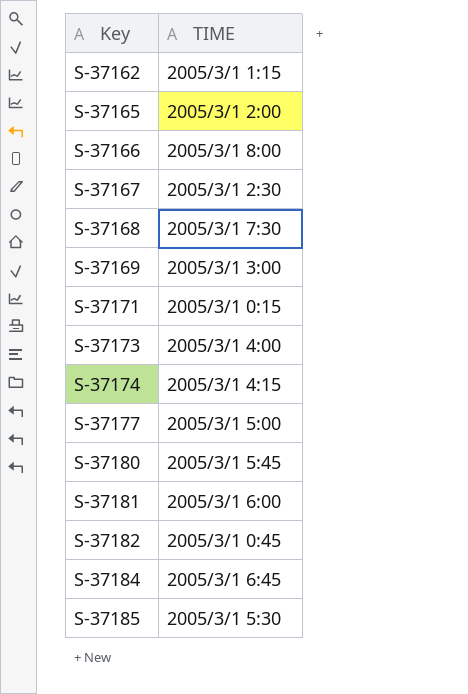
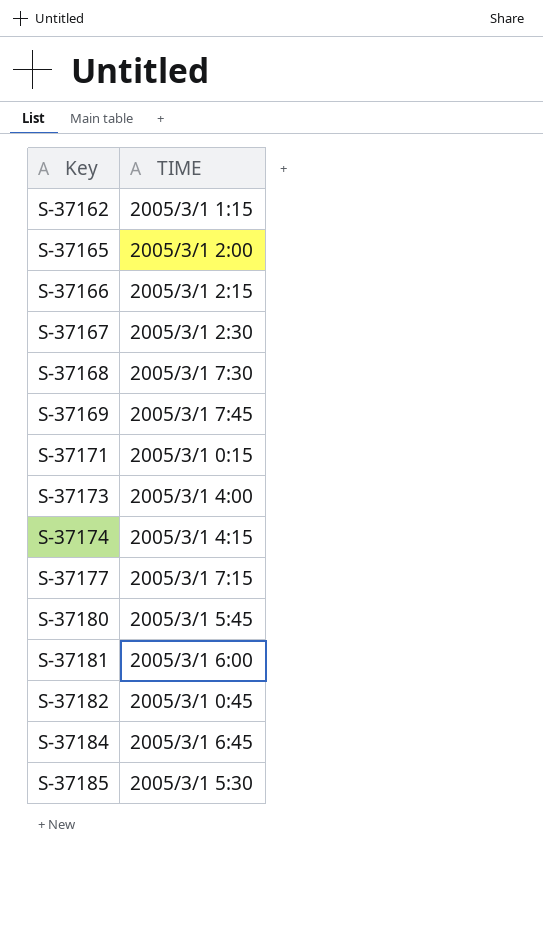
S-37166 | TIME: 2005/3/1 8:00 -> 2005/3/1 2:15
S-37169 | TIME: 2005/3/1 3:00 -> 2005/3/1 7:45
S-37177 | TIME: 2005/3/1 5:00 -> 2005/3/1 7:15

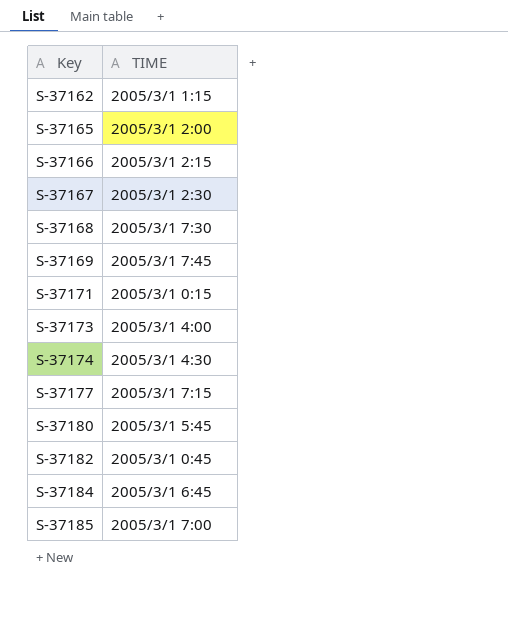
row S-37181: 2005/3/1 6:00 -> none
S-37174 | TIME: 2005/3/1 4:15 -> 2005/3/1 4:30
S-37185 | TIME: 2005/3/1 5:30 -> 2005/3/1 7:00

